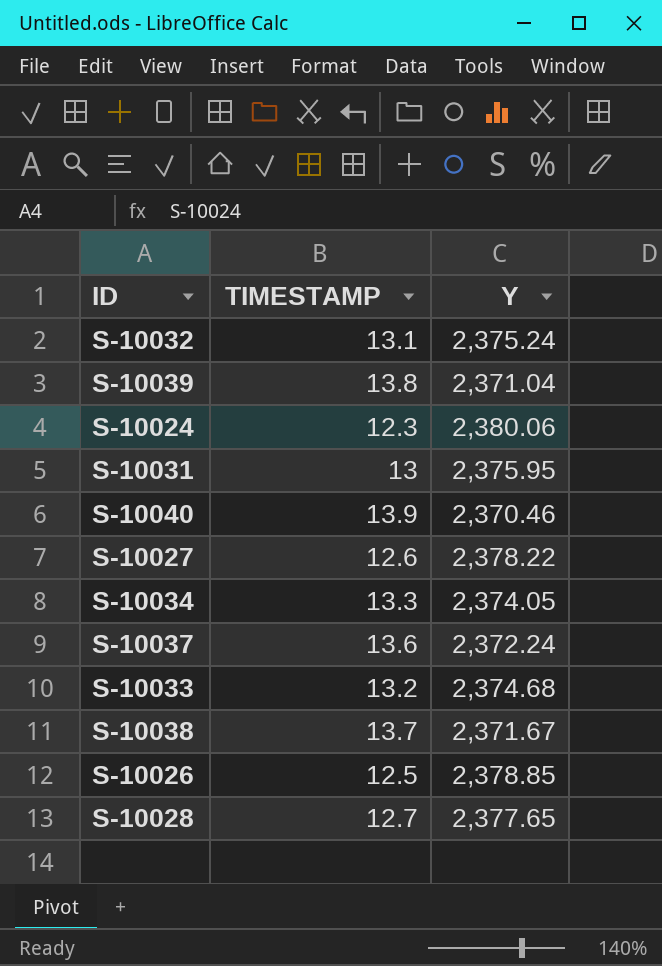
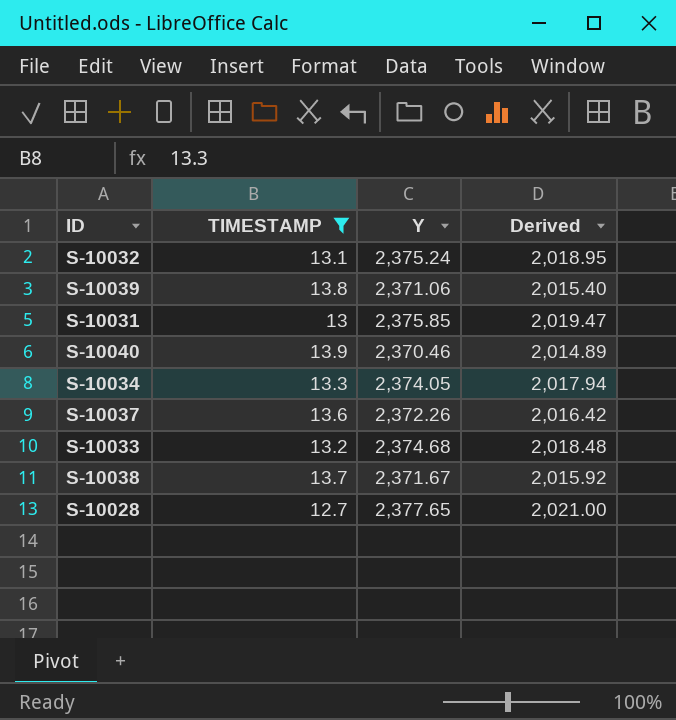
filter: none -> TIMESTAMP >= 12.7
column Derived | formula: none -> [Y] * 0.85
S-10039 | Y: 2,371.04 -> 2,371.06
S-10031 | Y: 2,375.95 -> 2,375.85
S-10037 | Y: 2,372.24 -> 2,372.26

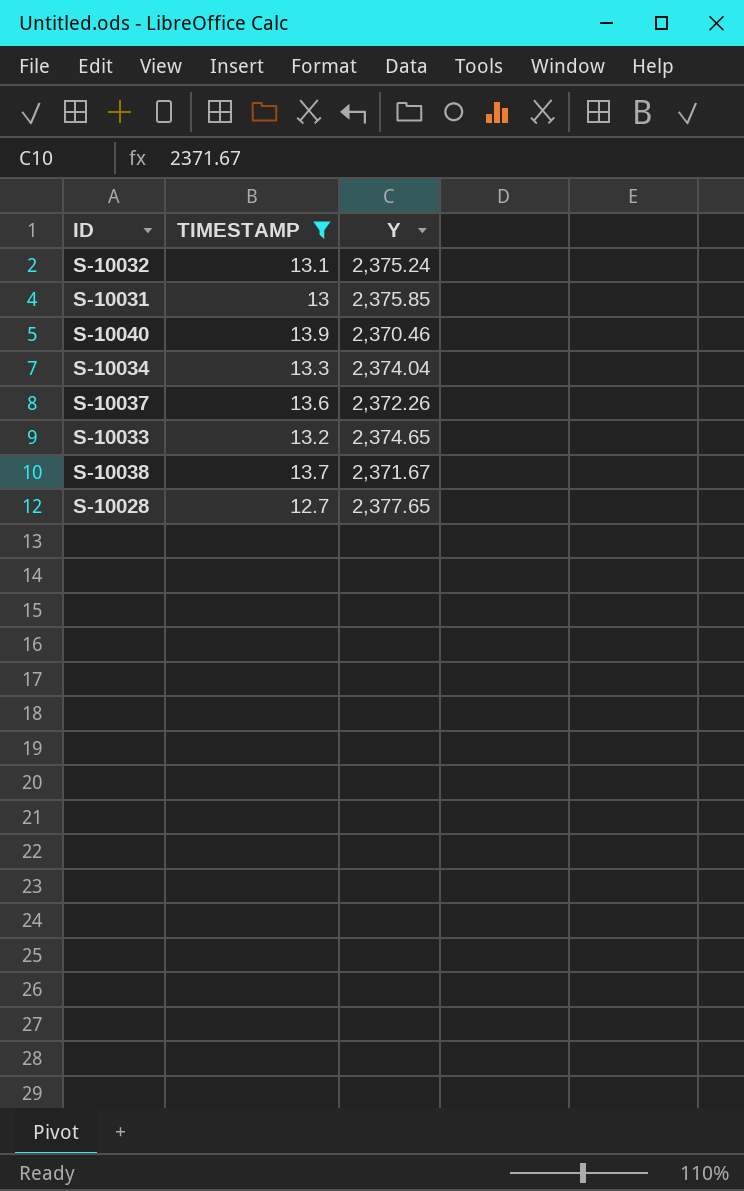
column Derived | formula: [Y] * 0.85 -> none
row S-10039: 13.8 | 2,371.06 | 2,015.40 -> none
S-10034 | Y: 2,374.05 -> 2,374.04
S-10033 | Y: 2,374.68 -> 2,374.65

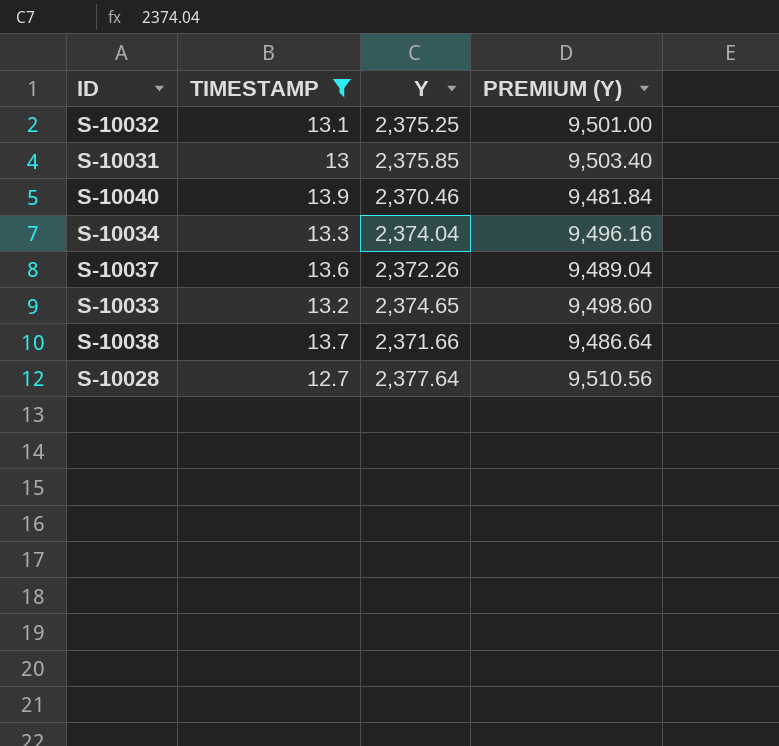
column PREMIUM (Y) | formula: none -> [Y] * 4
S-10032 | Y: 2,375.24 -> 2,375.25
S-10038 | Y: 2,371.67 -> 2,371.66
S-10028 | Y: 2,377.65 -> 2,377.64

